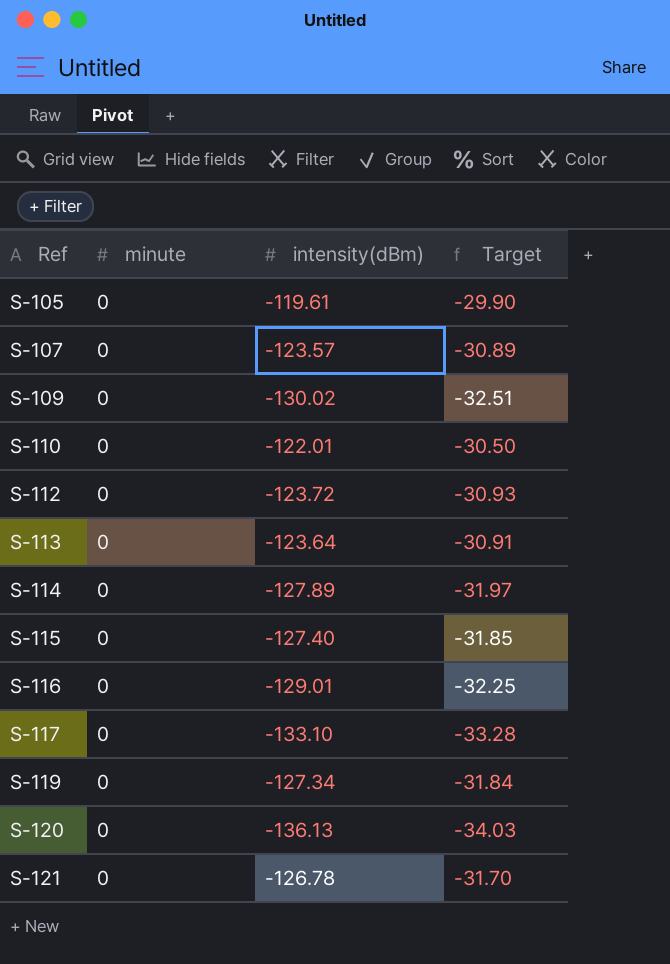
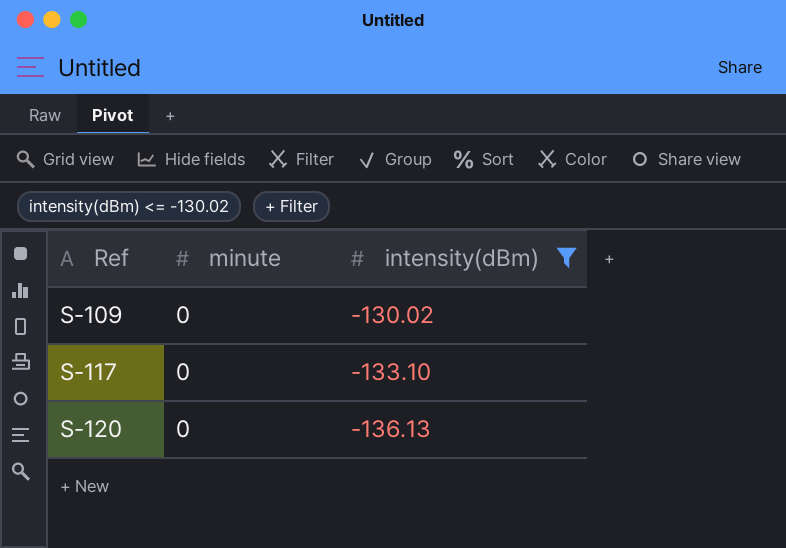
filter: none -> intensity(dBm) <= -130.02
column Target | formula: [intensity(dBm)] * 0.25 -> none

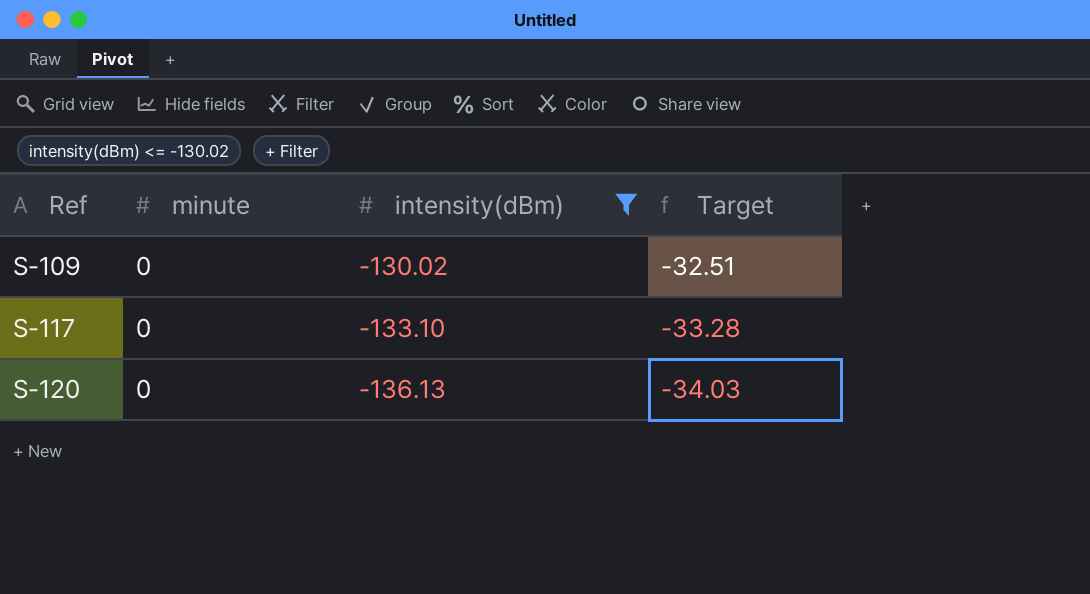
column Target | formula: none -> [intensity(dBm)] * 0.25

